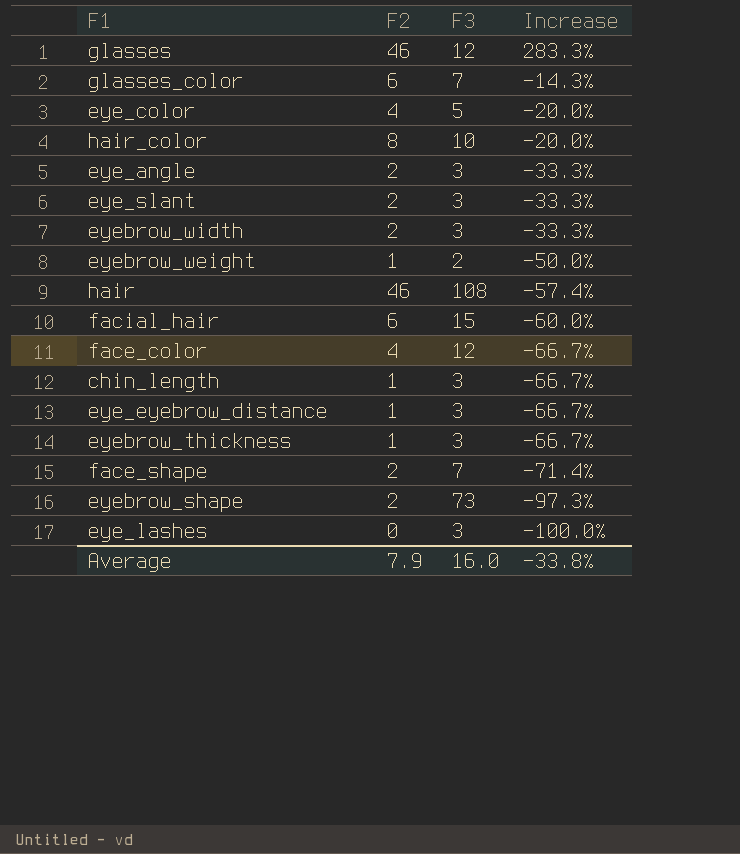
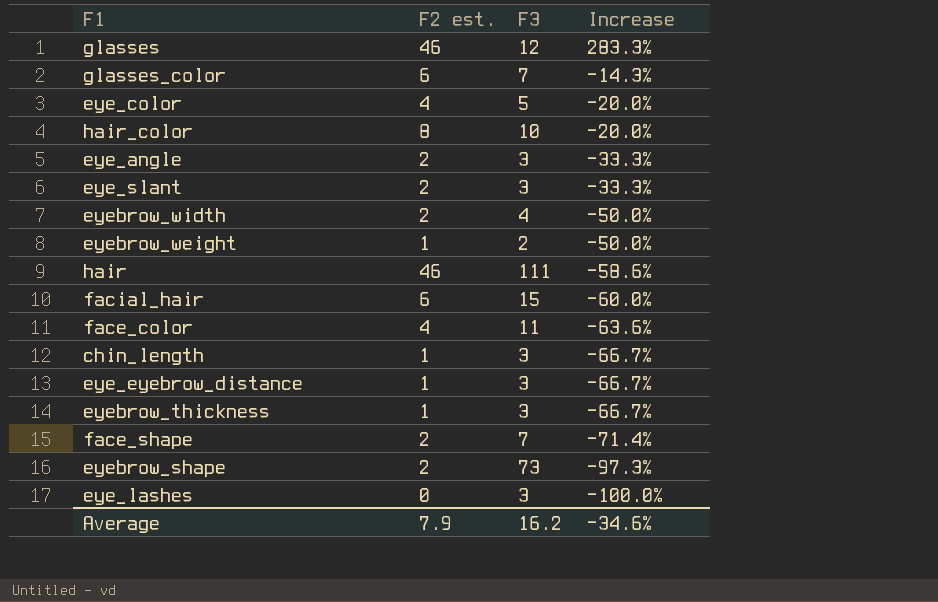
column name: F2 -> F2 est.
eyebrow_width | F3: 3 -> 4
eyebrow_width | Increase: -33.3% -> -50.0%
hair | F3: 108 -> 111
hair | Increase: -57.4% -> -58.6%
face_color | F3: 12 -> 11
face_color | Increase: -66.7% -> -63.6%
Average | F3: 16.0 -> 16.2
Average | Increase: -33.8% -> -34.6%

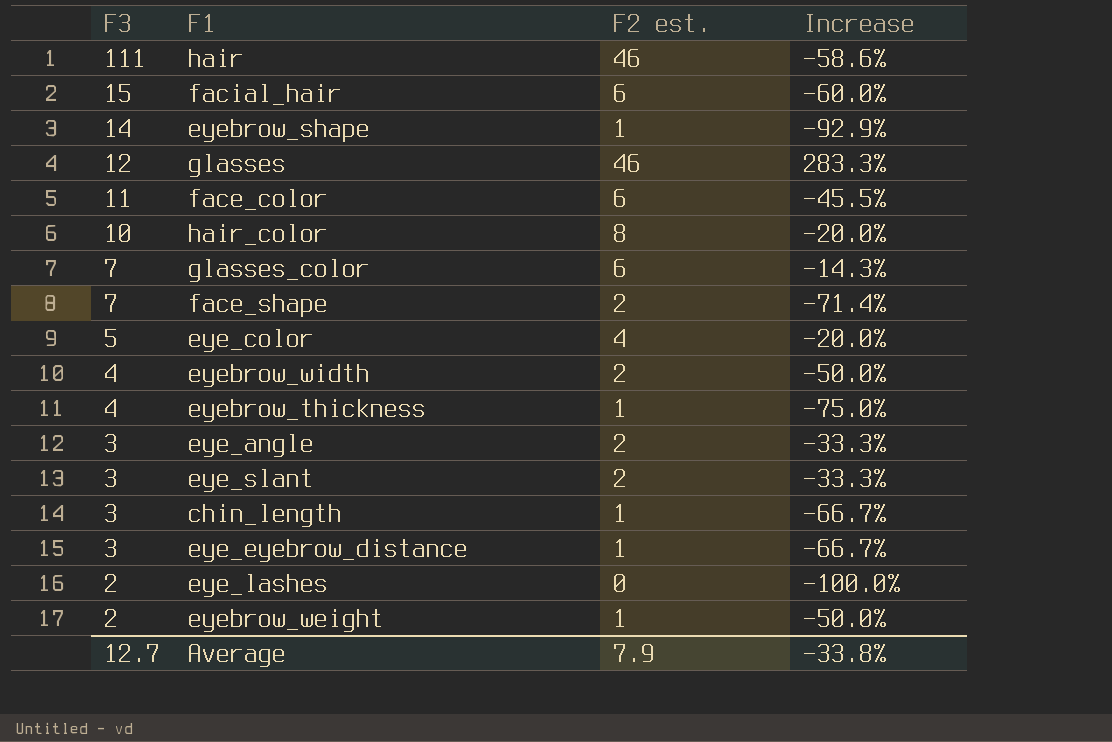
row order: Increase descending -> F3 descending
column F3 | position: 3 -> 1
eyebrow_shape | F3: 73 -> 14
eyebrow_shape | F2 est.: 2 -> 1
eyebrow_shape | Increase: -97.3% -> -92.9%
face_color | F2 est.: 4 -> 6
face_color | Increase: -63.6% -> -45.5%
eyebrow_thickness | F3: 3 -> 4
eyebrow_thickness | Increase: -66.7% -> -75.0%
eye_lashes | F3: 3 -> 2
Average | F3: 16.2 -> 12.7
Average | Increase: -34.6% -> -33.8%

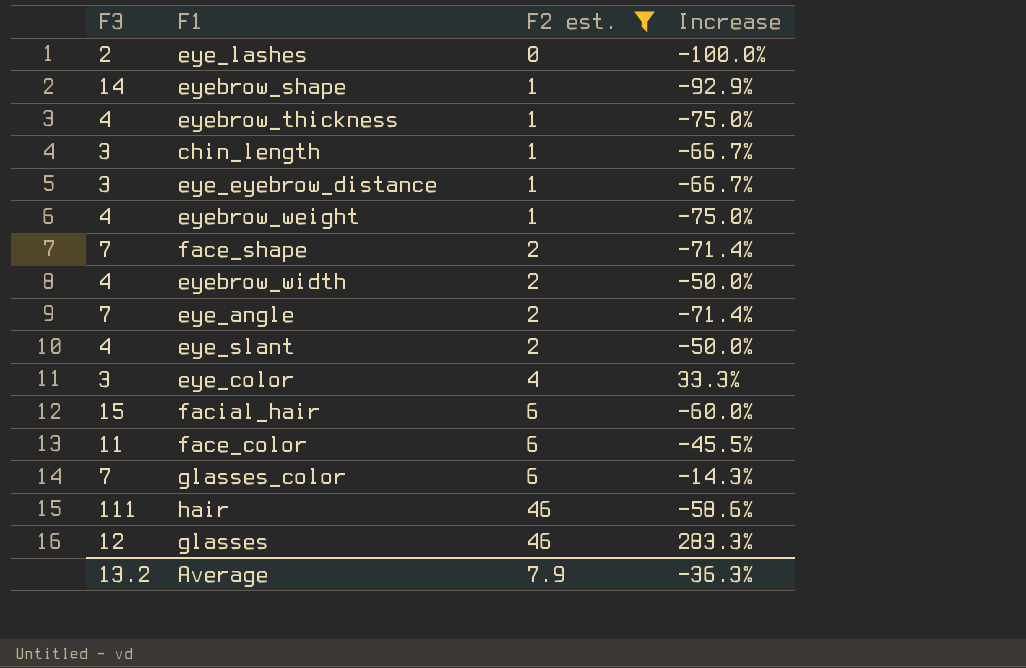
filter: none -> F2 est. != 8
row order: F3 descending -> F2 est. ascending
eyebrow_weight | F3: 2 -> 4
eyebrow_weight | Increase: -50.0% -> -75.0%
eye_angle | F3: 3 -> 7
eye_angle | Increase: -33.3% -> -71.4%
eye_slant | F3: 3 -> 4
eye_slant | Increase: -33.3% -> -50.0%
eye_color | F3: 5 -> 3
eye_color | Increase: -20.0% -> 33.3%
Average | F3: 12.7 -> 13.2
Average | Increase: -33.8% -> -36.3%

